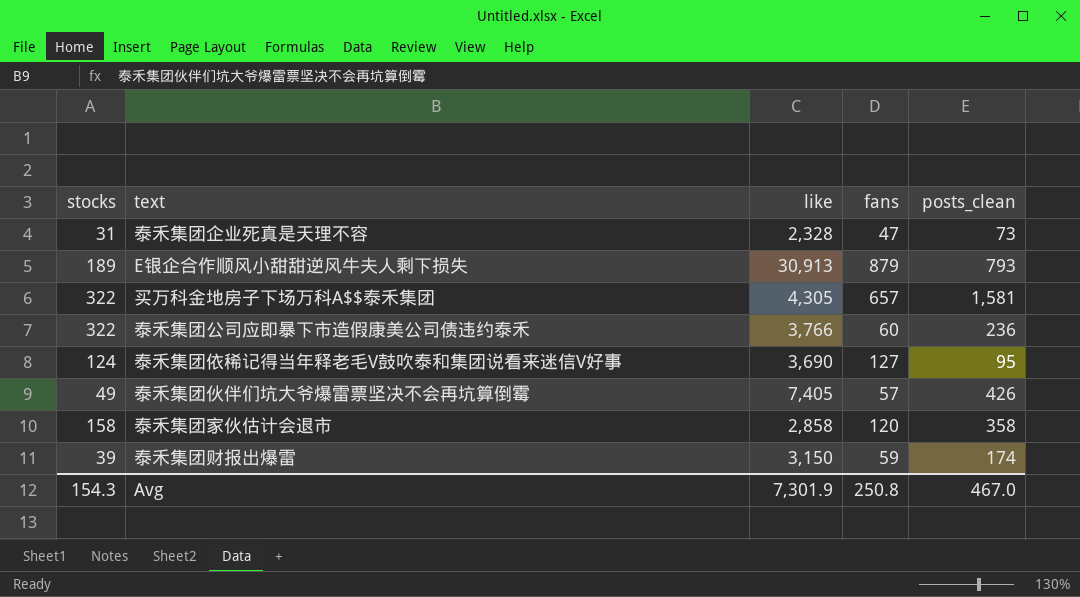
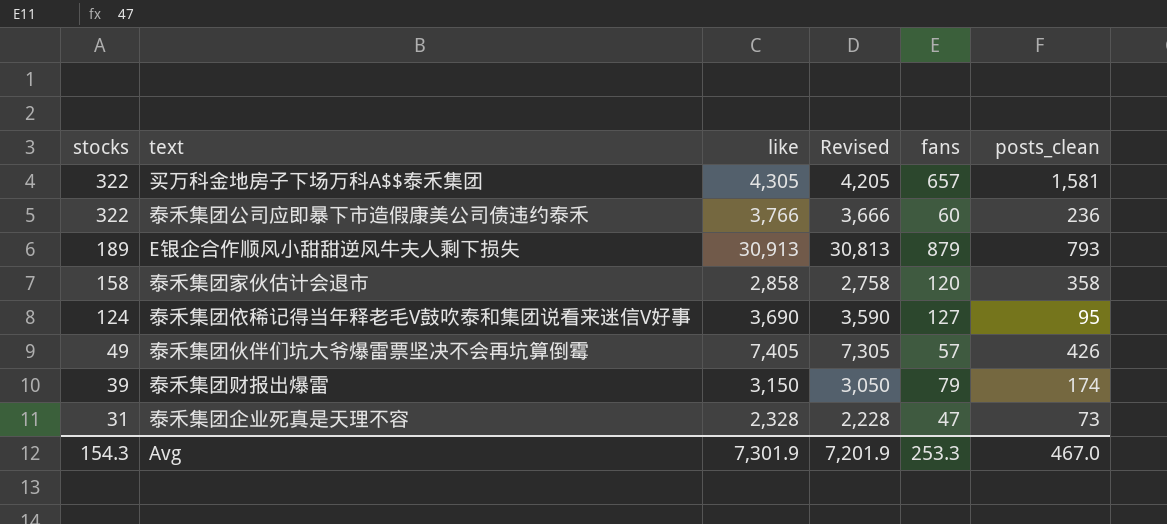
row order: none -> stocks descending
column Revised | formula: none -> [like] - 100
泰禾集团财报出爆雷 | fans: 59 -> 79
Avg | fans: 250.8 -> 253.3

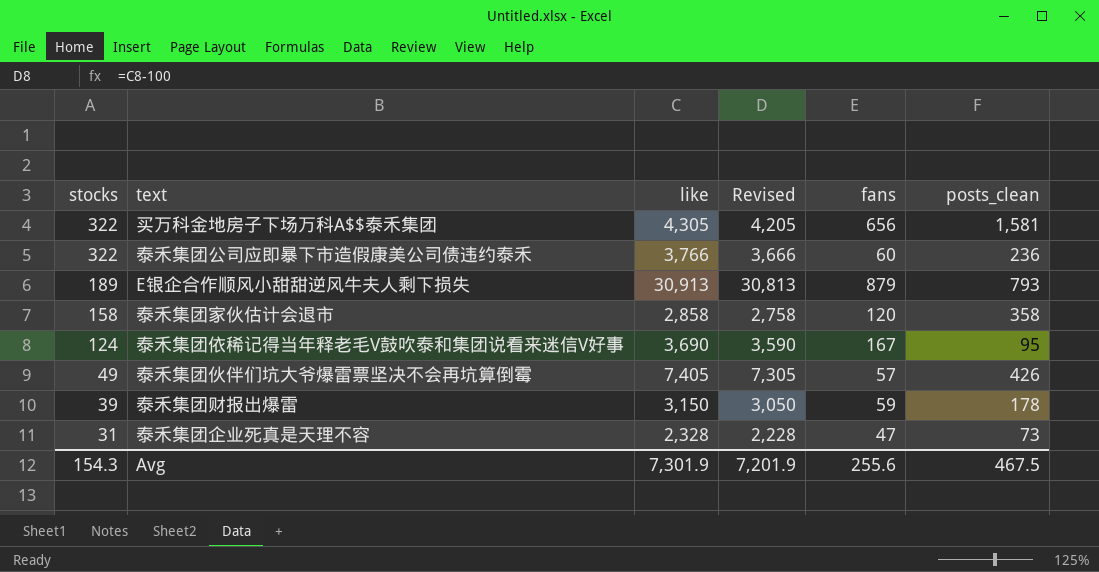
买万科金地房子下场万科A$$泰禾集团 | fans: 657 -> 656
泰禾集团依稀记得当年释老毛V鼓吹泰和集团说看来迷信V好事 | fans: 127 -> 167
泰禾集团财报出爆雷 | fans: 79 -> 59
泰禾集团财报出爆雷 | posts_clean: 174 -> 178
Avg | fans: 253.3 -> 255.6
Avg | posts_clean: 467.0 -> 467.5

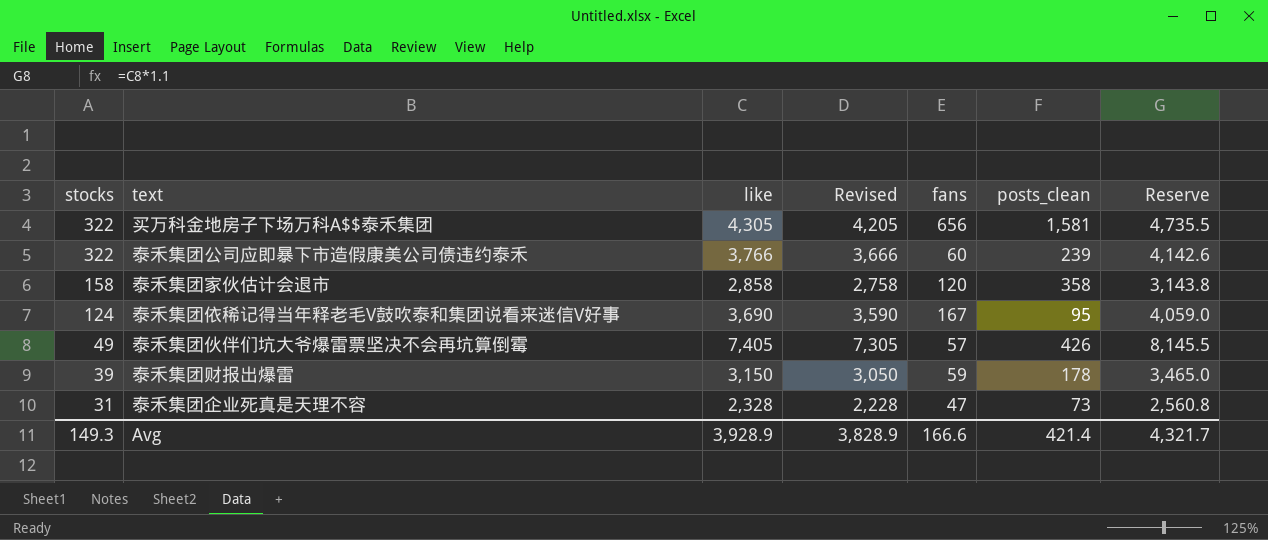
column Reserve | formula: none -> [like] * 1.1
row E银企合作顺风小甜甜逆风牛夫人剩下损失: 189 | 30,913 | 30,813 | 879 | 793 -> none
泰禾集团公司应即暴下市造假康美公司债违约泰禾 | posts_clean: 236 -> 239
Avg | stocks: 154.3 -> 149.3
Avg | like: 7,301.9 -> 3,928.9
Avg | Revised: 7,201.9 -> 3,828.9
Avg | fans: 255.6 -> 166.6
Avg | posts_clean: 467.5 -> 421.4

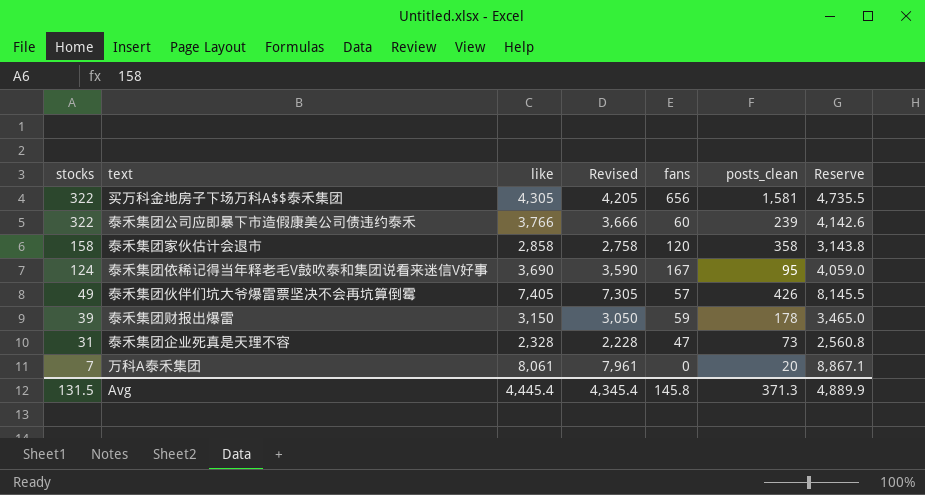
row 万科A泰禾集团: none -> 7 | 8,061 | 7,961 | 0 | 20 | 8,867.1
Avg | stocks: 149.3 -> 131.5
Avg | like: 3,928.9 -> 4,445.4
Avg | Revised: 3,828.9 -> 4,345.4
Avg | fans: 166.6 -> 145.8
Avg | posts_clean: 421.4 -> 371.3
Avg | Reserve: 4,321.7 -> 4,889.9

